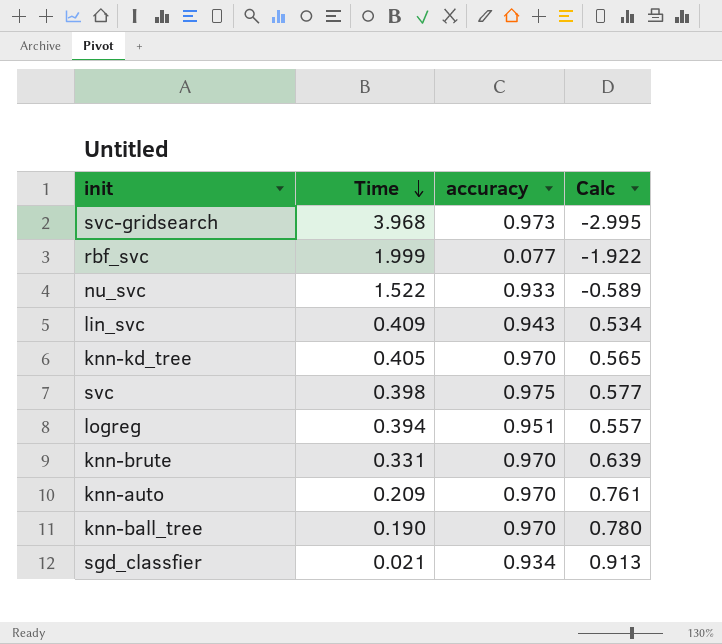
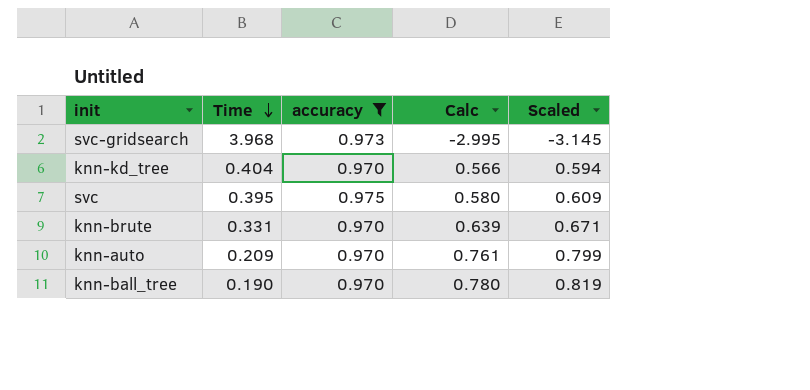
filter: none -> accuracy >= 0.970
column Scaled | formula: none -> [Calc] * 1.05
knn-kd_tree | Time: 0.405 -> 0.404
knn-kd_tree | Calc: 0.565 -> 0.566
svc | Time: 0.398 -> 0.395
svc | Calc: 0.577 -> 0.580

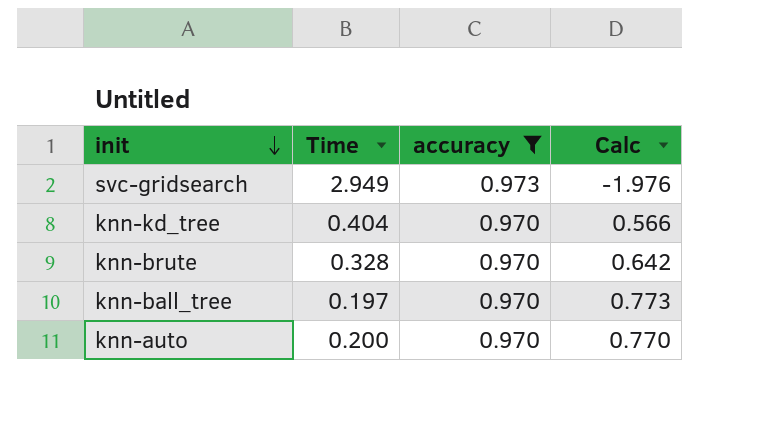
row order: Time descending -> init descending
column Scaled | formula: [Calc] * 1.05 -> none
row svc: 0.395 | 0.975 | 0.580 | 0.609 -> none
svc-gridsearch | Time: 3.968 -> 2.949
svc-gridsearch | Calc: -2.995 -> -1.976
knn-brute | Time: 0.331 -> 0.328
knn-brute | Calc: 0.639 -> 0.642
knn-ball_tree | Time: 0.190 -> 0.197
knn-ball_tree | Calc: 0.780 -> 0.773
knn-auto | Time: 0.209 -> 0.200
knn-auto | Calc: 0.761 -> 0.770

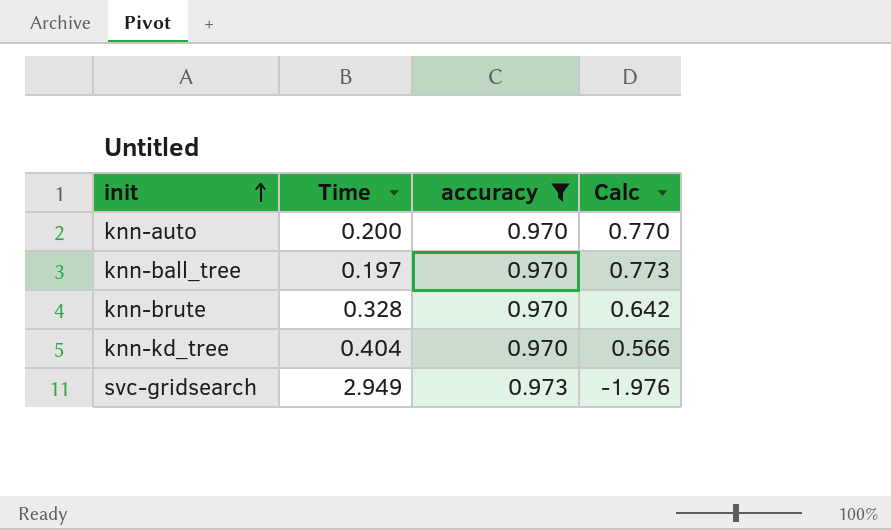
row order: init descending -> init ascending

